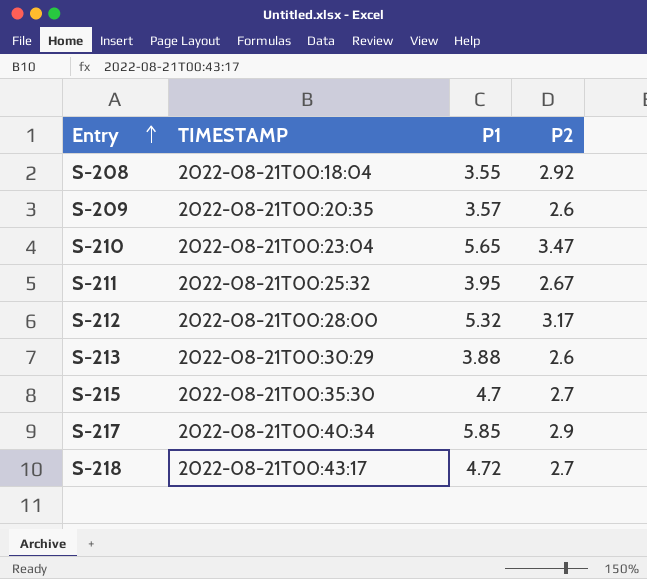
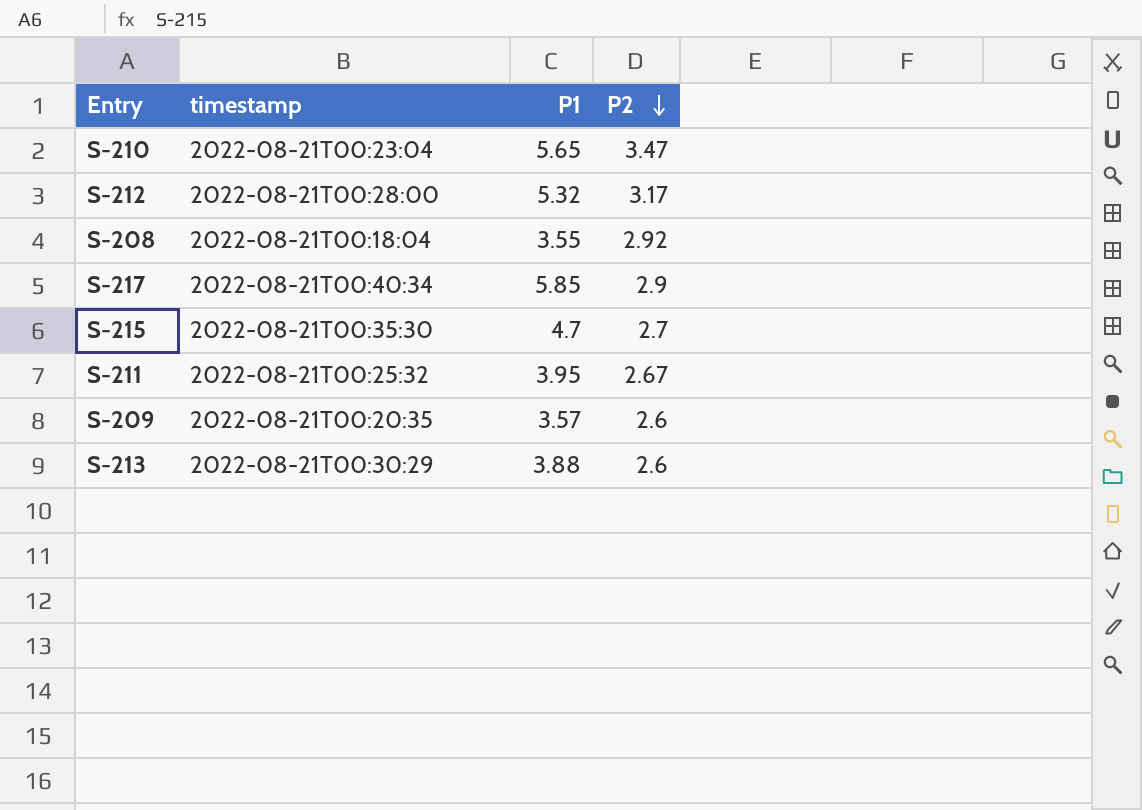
row order: Entry ascending -> P2 descending
column name: TIMESTAMP -> timestamp
row S-218: 2022-08-21T00:43:17 | 4.72 | 2.7 -> none

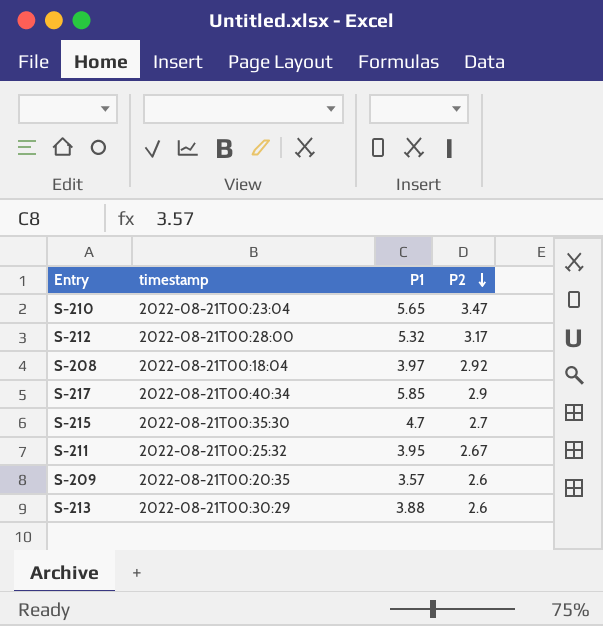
S-208 | P1: 3.55 -> 3.97

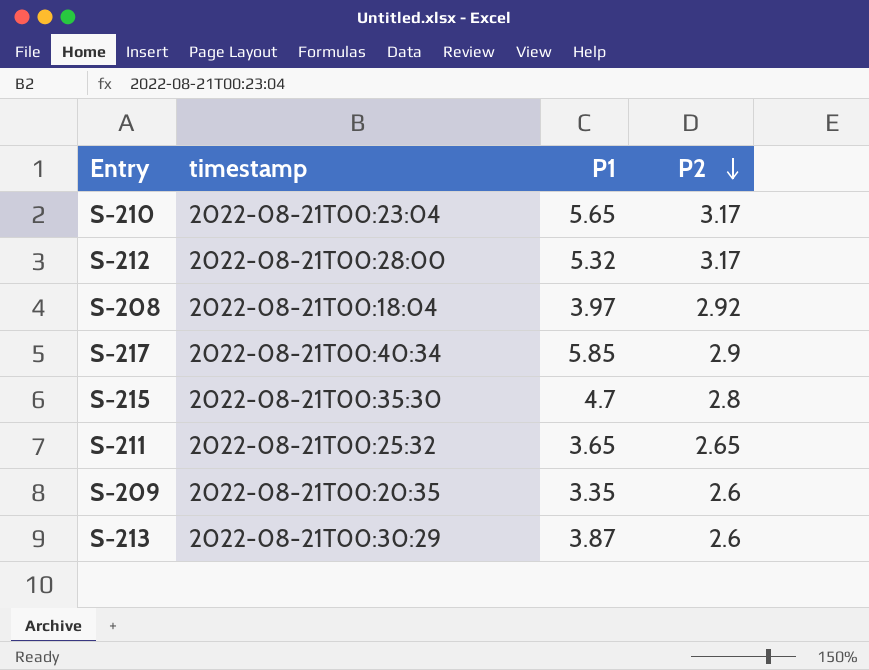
S-210 | P2: 3.47 -> 3.17
S-215 | P2: 2.7 -> 2.8
S-211 | P1: 3.95 -> 3.65
S-211 | P2: 2.67 -> 2.65
S-209 | P1: 3.57 -> 3.35
S-213 | P1: 3.88 -> 3.87

